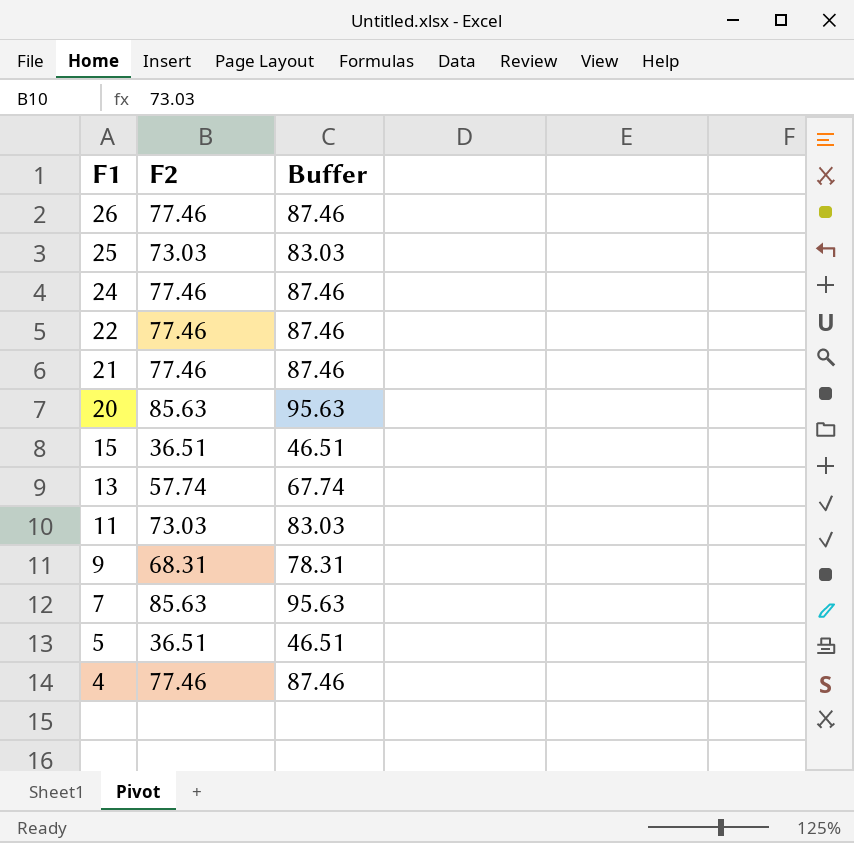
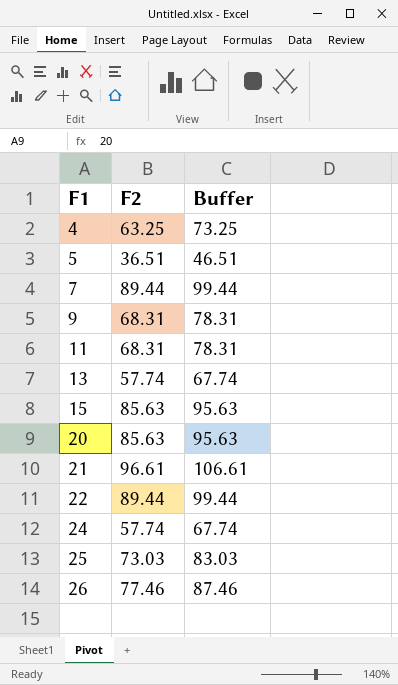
row order: F1 descending -> F1 ascending
4 | F2: 77.46 -> 63.25
4 | Buffer: 87.46 -> 73.25
7 | F2: 85.63 -> 89.44
7 | Buffer: 95.63 -> 99.44
11 | F2: 73.03 -> 68.31
11 | Buffer: 83.03 -> 78.31
15 | F2: 36.51 -> 85.63
15 | Buffer: 46.51 -> 95.63
21 | F2: 77.46 -> 96.61
21 | Buffer: 87.46 -> 106.61
22 | F2: 77.46 -> 89.44
22 | Buffer: 87.46 -> 99.44
24 | F2: 77.46 -> 57.74
24 | Buffer: 87.46 -> 67.74

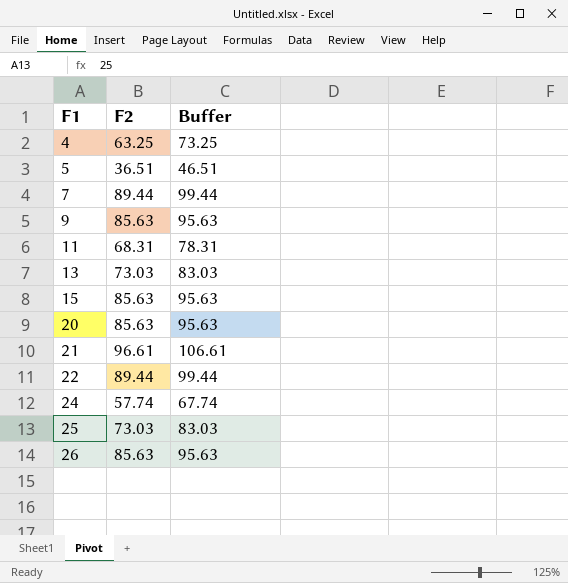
9 | F2: 68.31 -> 85.63
9 | Buffer: 78.31 -> 95.63
13 | F2: 57.74 -> 73.03
13 | Buffer: 67.74 -> 83.03
26 | F2: 77.46 -> 85.63
26 | Buffer: 87.46 -> 95.63

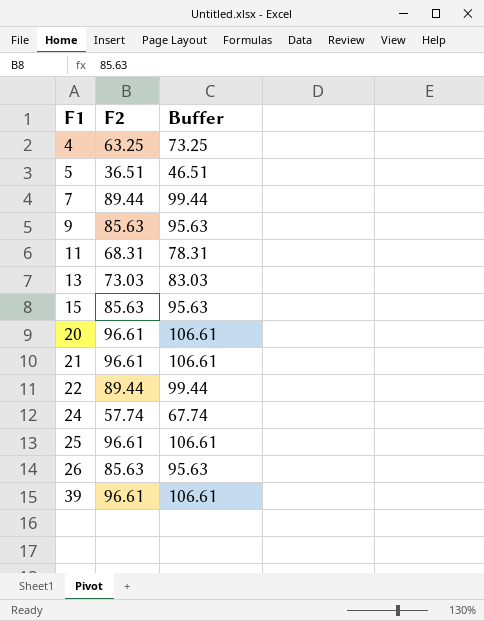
20 | F2: 85.63 -> 96.61
20 | Buffer: 95.63 -> 106.61
25 | F2: 73.03 -> 96.61
25 | Buffer: 83.03 -> 106.61
row 39: none -> 96.61 | 106.61

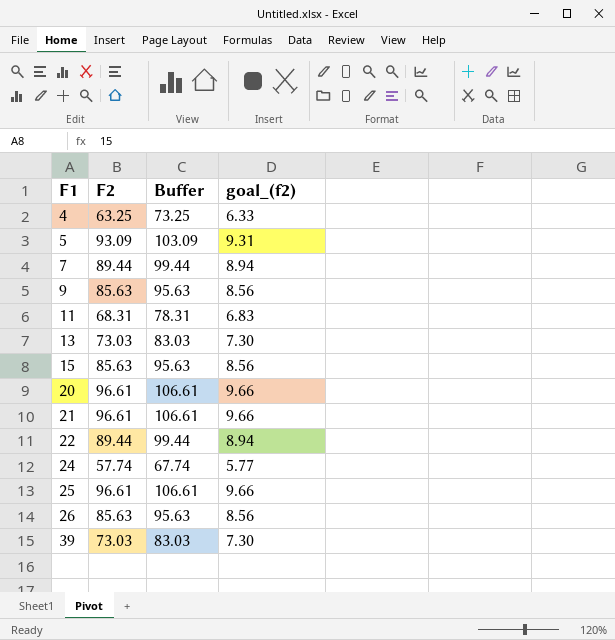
column goal_(f2) | formula: none -> [F2] * 0.1
5 | F2: 36.51 -> 93.09
5 | Buffer: 46.51 -> 103.09
39 | F2: 96.61 -> 73.03
39 | Buffer: 106.61 -> 83.03

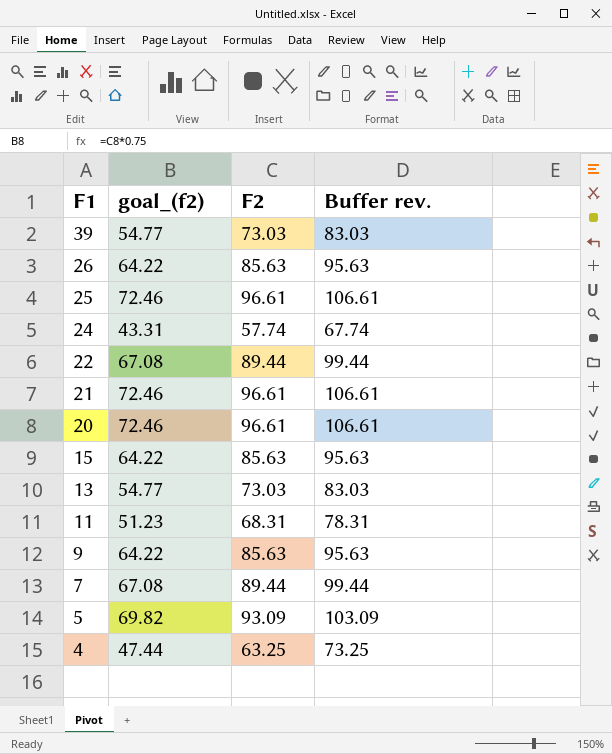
row order: F1 ascending -> F1 descending
column goal_(f2) | formula: [F2] * 0.1 -> [F2] * 0.75
column goal_(f2) | position: 4 -> 2
column name: Buffer -> Buffer rev.

